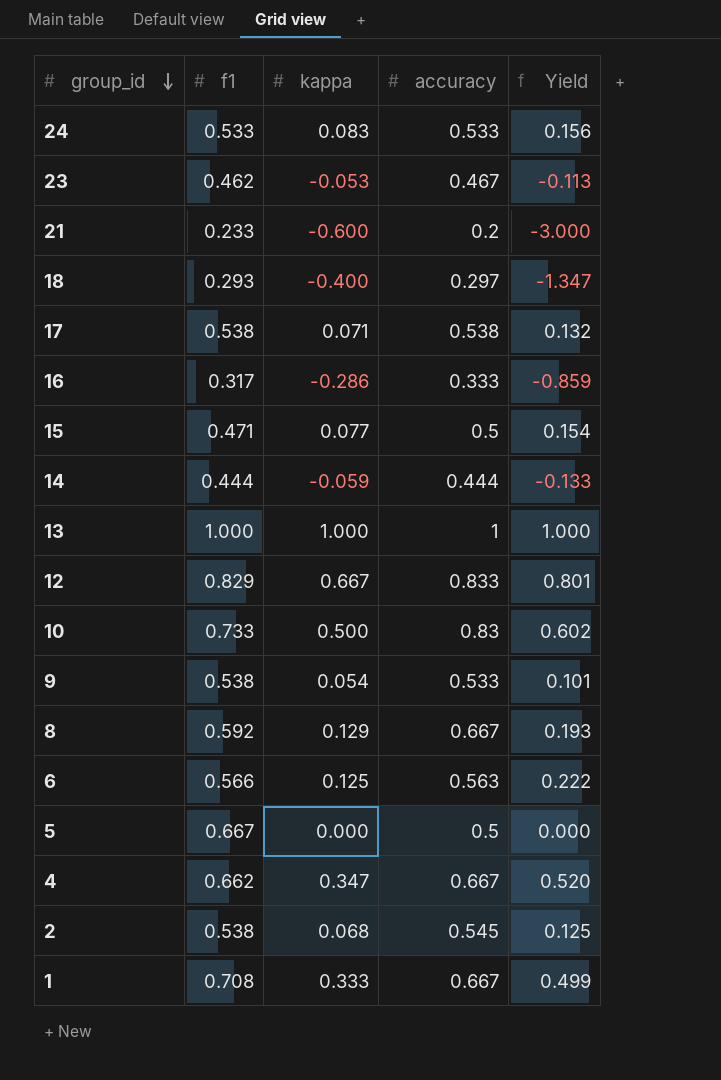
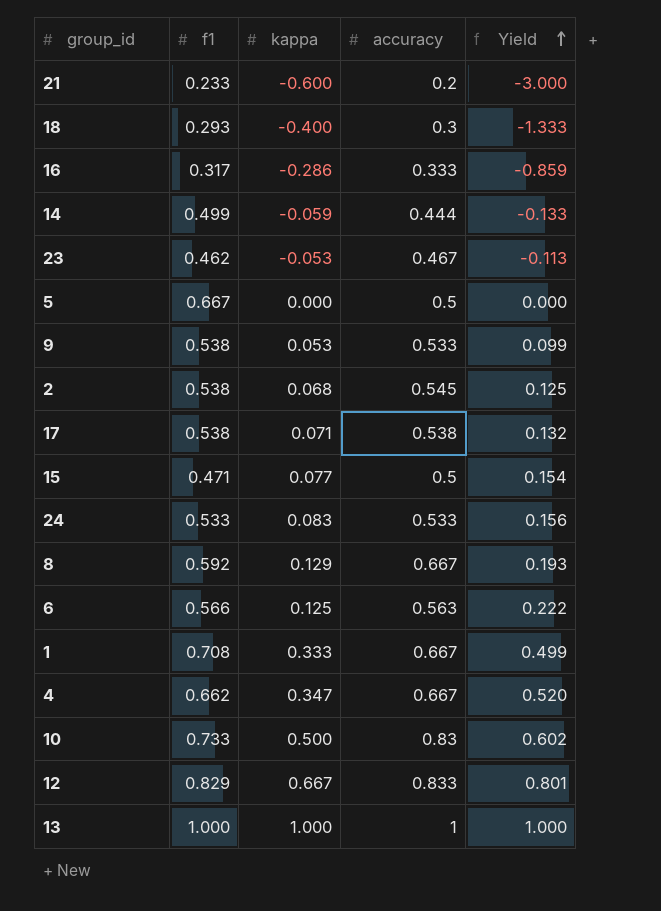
row order: group_id descending -> Yield ascending
18 | accuracy: 0.297 -> 0.3
18 | Yield: -1.347 -> -1.333
14 | f1: 0.444 -> 0.499
9 | kappa: 0.054 -> 0.053
9 | Yield: 0.101 -> 0.099

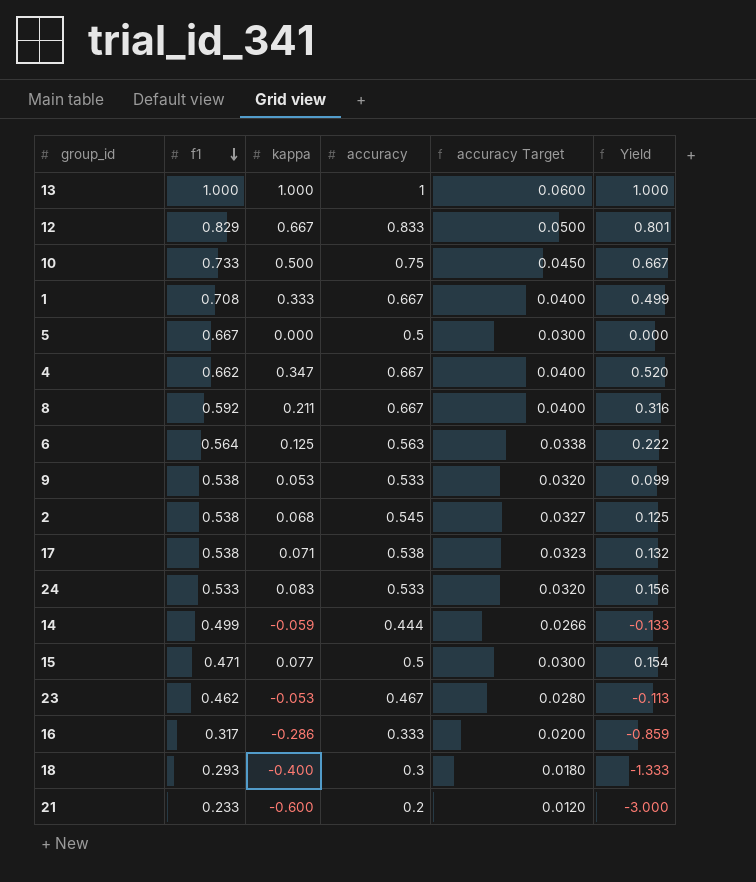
row order: Yield ascending -> f1 descending
column accuracy Target | formula: none -> [accuracy] * 0.06
10 | accuracy: 0.83 -> 0.75
10 | Yield: 0.602 -> 0.667
8 | kappa: 0.129 -> 0.211
8 | Yield: 0.193 -> 0.316
6 | f1: 0.566 -> 0.564

